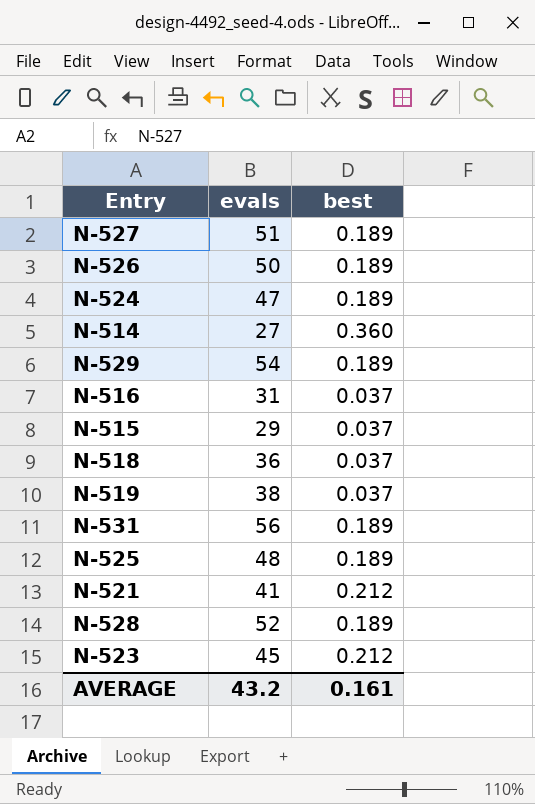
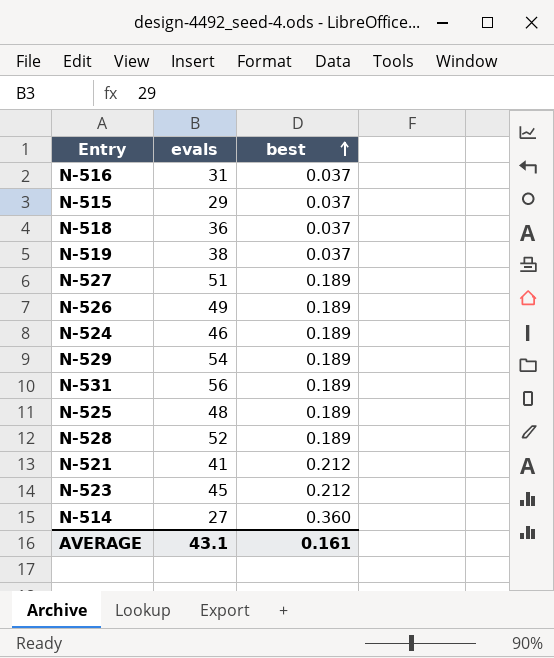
row order: none -> best ascending
N-526 | evals: 50 -> 49
N-524 | evals: 47 -> 46
AVERAGE | evals: 43.2 -> 43.1

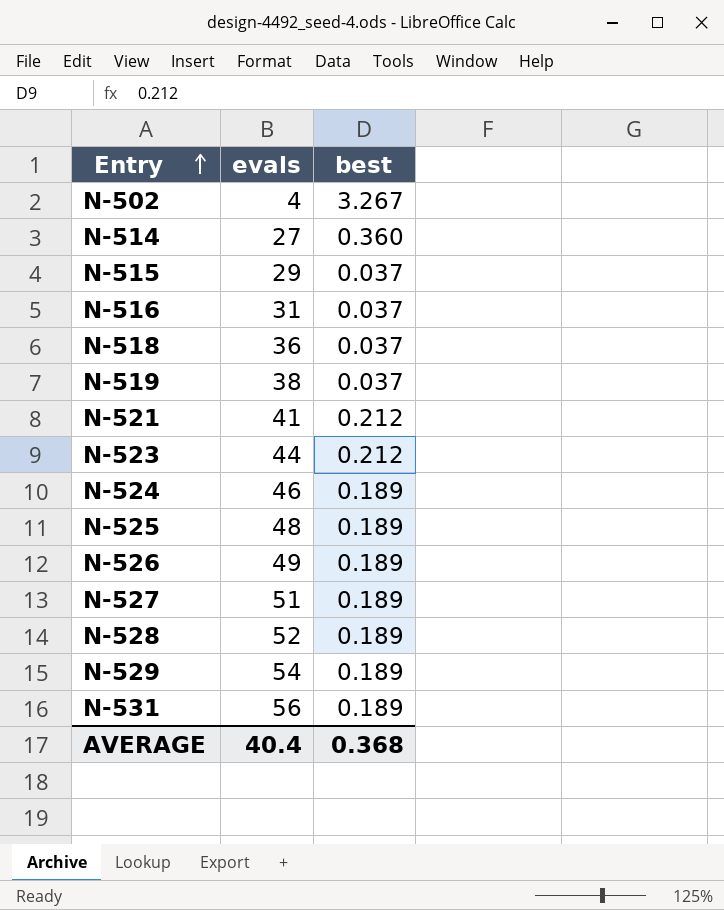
row order: best ascending -> Entry ascending
row N-502: none -> 4 | 3.267
N-523 | evals: 45 -> 44
AVERAGE | evals: 43.1 -> 40.4
AVERAGE | best: 0.161 -> 0.368

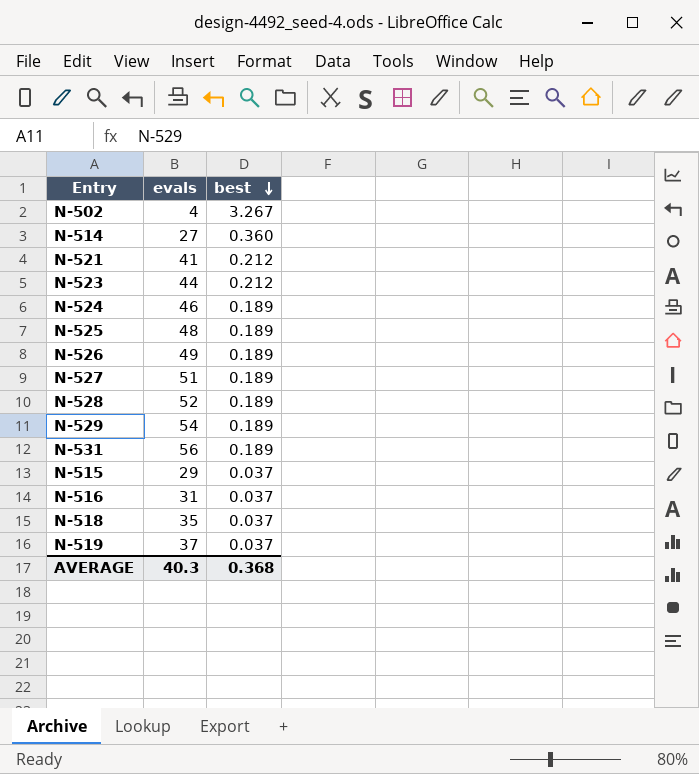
row order: Entry ascending -> best descending
N-518 | evals: 36 -> 35
N-519 | evals: 38 -> 37
AVERAGE | evals: 40.4 -> 40.3

